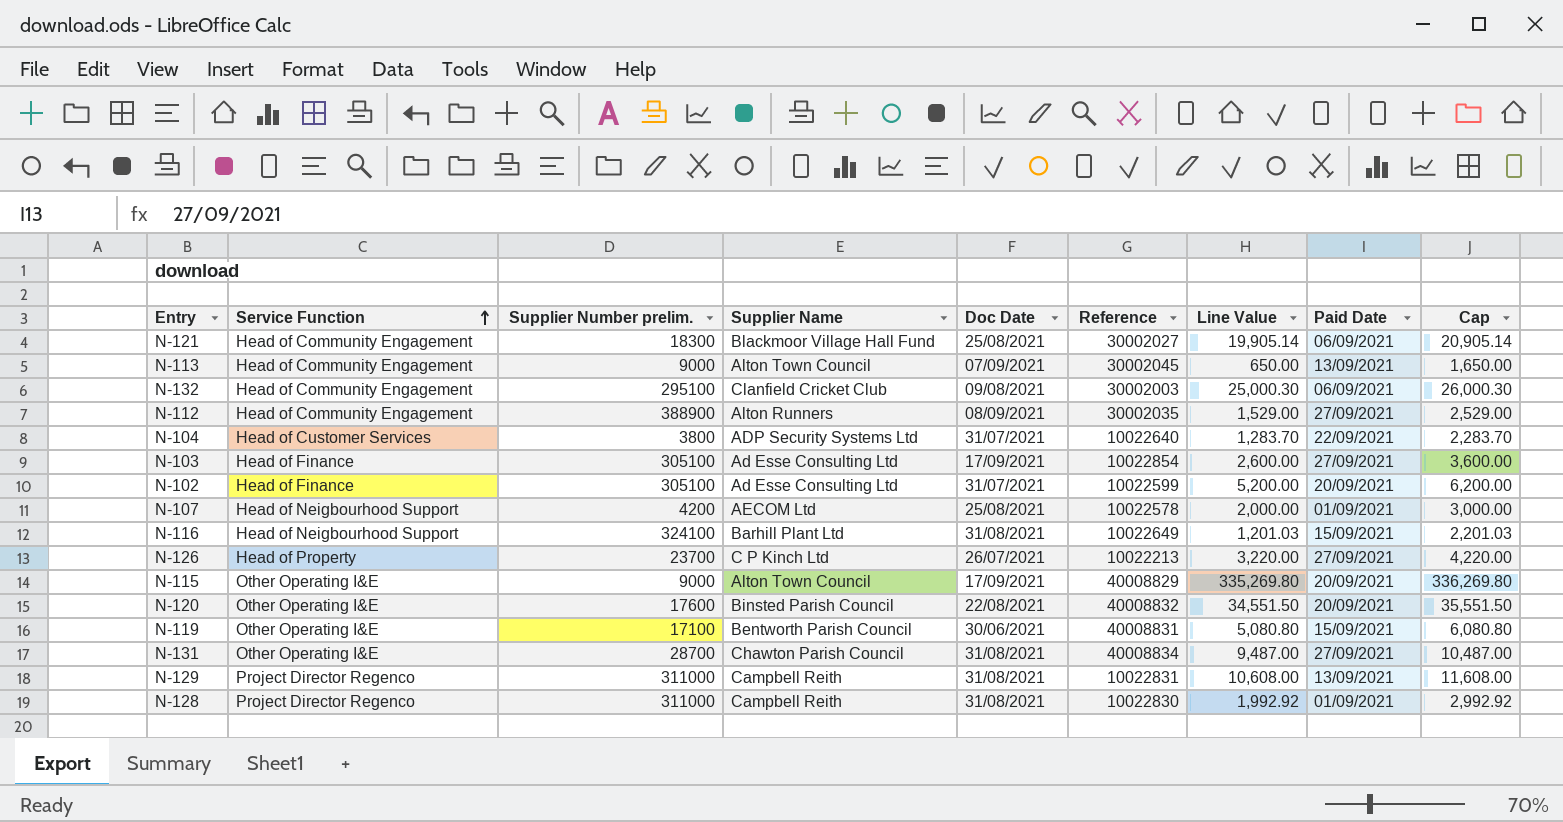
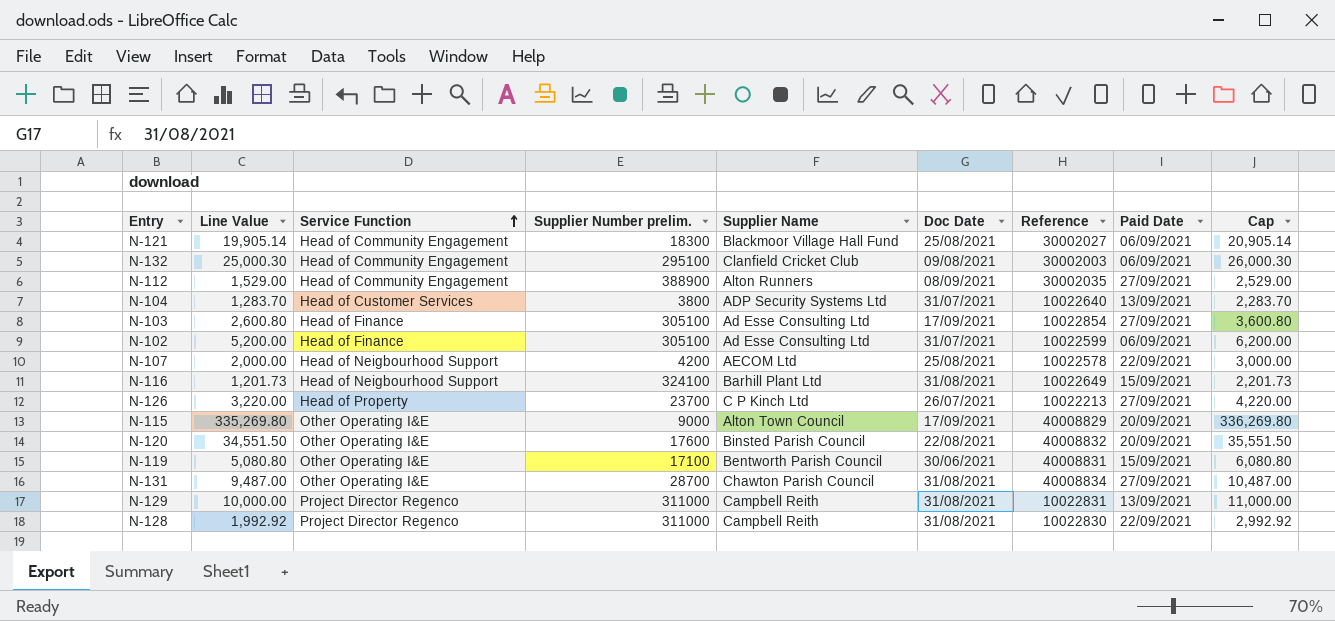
column Line Value | position: 7 -> 2
row N-113: Head of Community Engagement | 9000 | Alton Town Council | 07/09/2021 | 30002045 | 650.00 | 13/09/2021 | 1,650.00 -> none
N-104 | Paid Date: 22/09/2021 -> 13/09/2021
N-103 | Line Value: 2,600.00 -> 2,600.80
N-103 | Cap: 3,600.00 -> 3,600.80
N-102 | Paid Date: 20/09/2021 -> 06/09/2021
N-107 | Paid Date: 01/09/2021 -> 22/09/2021
N-116 | Line Value: 1,201.03 -> 1,201.73
N-116 | Cap: 2,201.03 -> 2,201.73
N-129 | Line Value: 10,608.00 -> 10,000.00
N-129 | Cap: 11,608.00 -> 11,000.00
N-128 | Paid Date: 01/09/2021 -> 22/09/2021

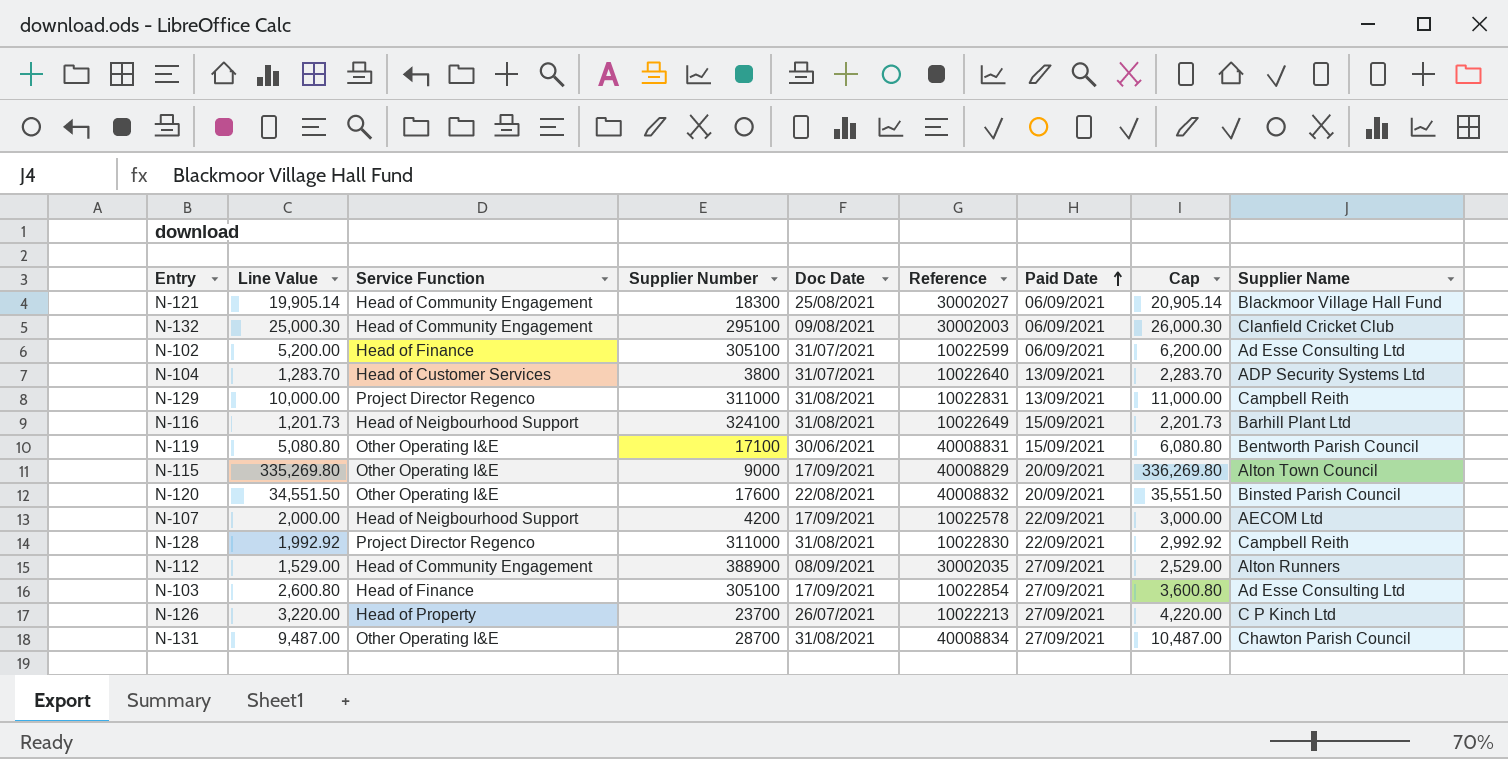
row order: Service Function ascending -> Paid Date ascending
column name: Supplier Number prelim. -> Supplier Number
column Supplier Name | position: 5 -> 9
N-107 | Doc Date: 25/08/2021 -> 17/09/2021

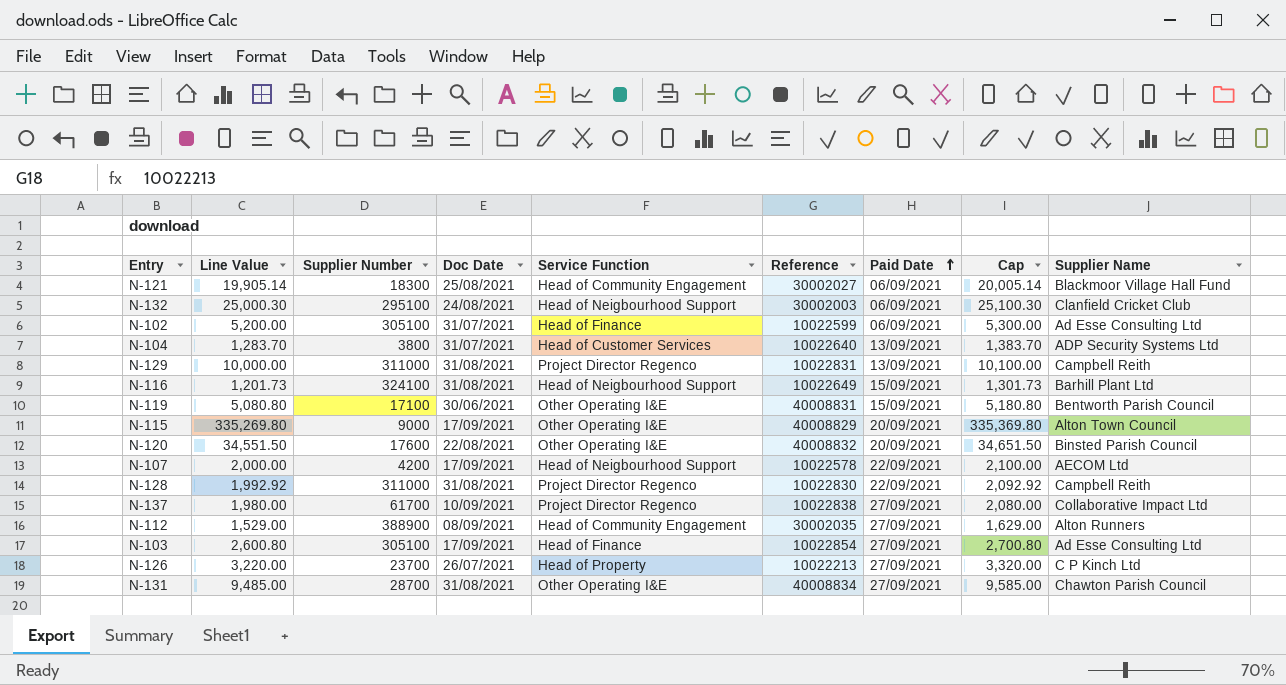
column Service Function | position: 3 -> 5
column Cap | formula: [Line Value] + 1000 -> [Line Value] + 100
N-132 | Doc Date: 09/08/2021 -> 24/08/2021
N-132 | Service Function: Head of Community Engagement -> Head of Neigbourhood Support
row N-137: none -> 1,980.00 | 61700 | 10/09/2021 | Project Director Regenco | 10022838 | 27/09/2021 | 2,080.00 | Collaborative Impact Ltd
N-131 | Line Value: 9,487.00 -> 9,485.00

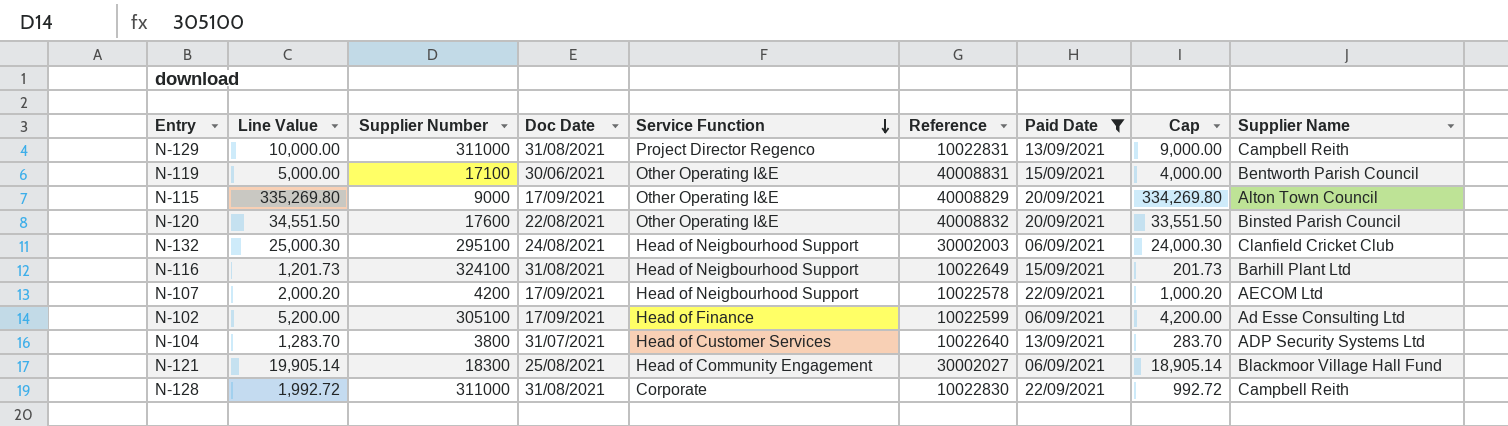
filter: none -> Paid Date != 27/09/2021
row order: Paid Date ascending -> Service Function descending
column Cap | formula: [Line Value] + 100 -> [Line Value] - 1000
N-119 | Line Value: 5,080.80 -> 5,000.00
N-107 | Line Value: 2,000.00 -> 2,000.20
N-102 | Doc Date: 31/07/2021 -> 17/09/2021
N-128 | Line Value: 1,992.92 -> 1,992.72
N-128 | Service Function: Project Director Regenco -> Corporate

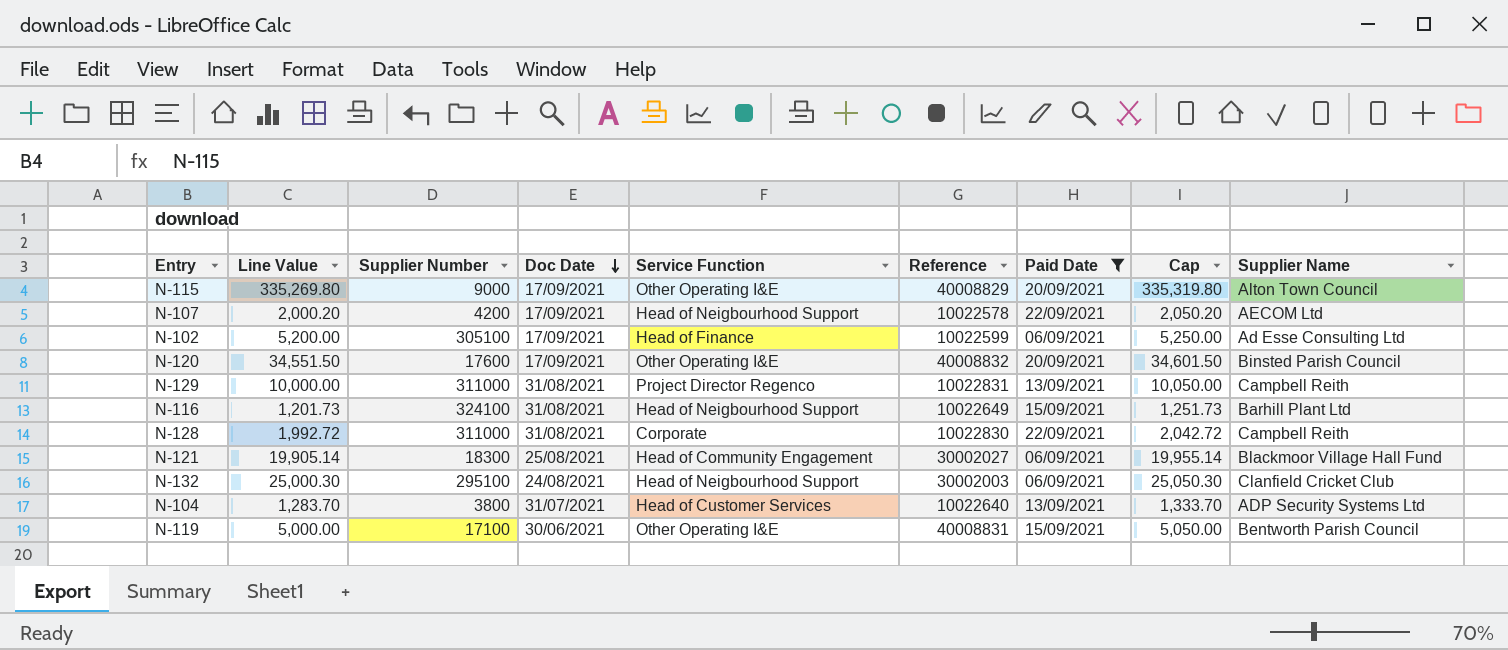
row order: Service Function descending -> Doc Date descending
column Cap | formula: [Line Value] - 1000 -> [Line Value] + 50
N-120 | Doc Date: 22/08/2021 -> 17/09/2021

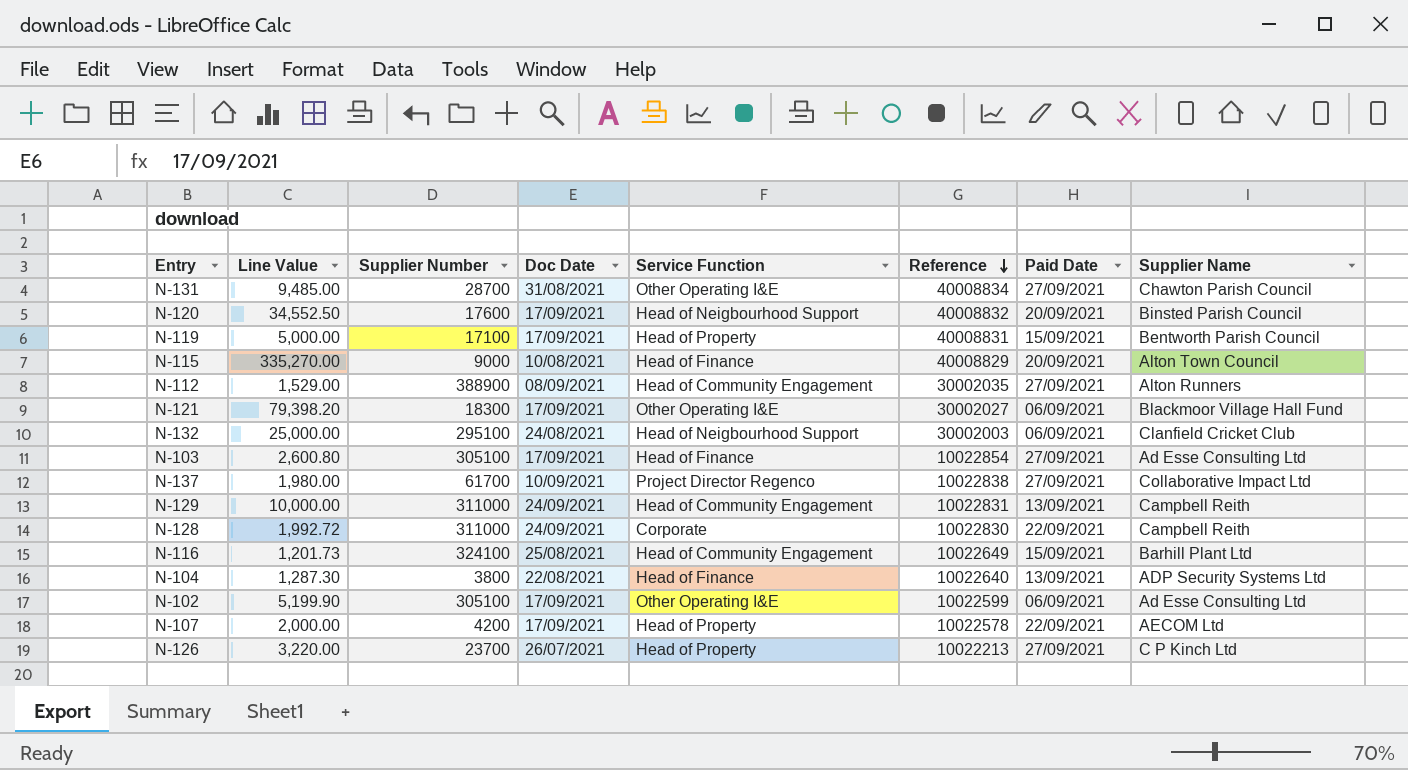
filter: Paid Date != 27/09/2021 -> none
row order: Doc Date descending -> Reference descending
column Cap | formula: [Line Value] + 50 -> none
N-120 | Line Value: 34,551.50 -> 34,552.50
N-120 | Service Function: Other Operating I&E -> Head of Neigbourhood Support
N-119 | Doc Date: 30/06/2021 -> 17/09/2021
N-119 | Service Function: Other Operating I&E -> Head of Property
N-115 | Line Value: 335,269.80 -> 335,270.00
N-115 | Doc Date: 17/09/2021 -> 10/08/2021
N-115 | Service Function: Other Operating I&E -> Head of Finance
N-121 | Line Value: 19,905.14 -> 79,398.20
N-121 | Doc Date: 25/08/2021 -> 17/09/2021
N-121 | Service Function: Head of Community Engagement -> Other Operating I&E
N-132 | Line Value: 25,000.30 -> 25,000.00
N-129 | Doc Date: 31/08/2021 -> 24/09/2021
N-129 | Service Function: Project Director Regenco -> Head of Community Engagement
N-128 | Doc Date: 31/08/2021 -> 24/09/2021
N-116 | Doc Date: 31/08/2021 -> 25/08/2021
N-116 | Service Function: Head of Neigbourhood Support -> Head of Community Engagement
N-104 | Line Value: 1,283.70 -> 1,287.30
N-104 | Doc Date: 31/07/2021 -> 22/08/2021
N-104 | Service Function: Head of Customer Services -> Head of Finance
N-102 | Line Value: 5,200.00 -> 5,199.90
N-102 | Service Function: Head of Finance -> Other Operating I&E
N-107 | Line Value: 2,000.20 -> 2,000.00
N-107 | Service Function: Head of Neigbourhood Support -> Head of Property

